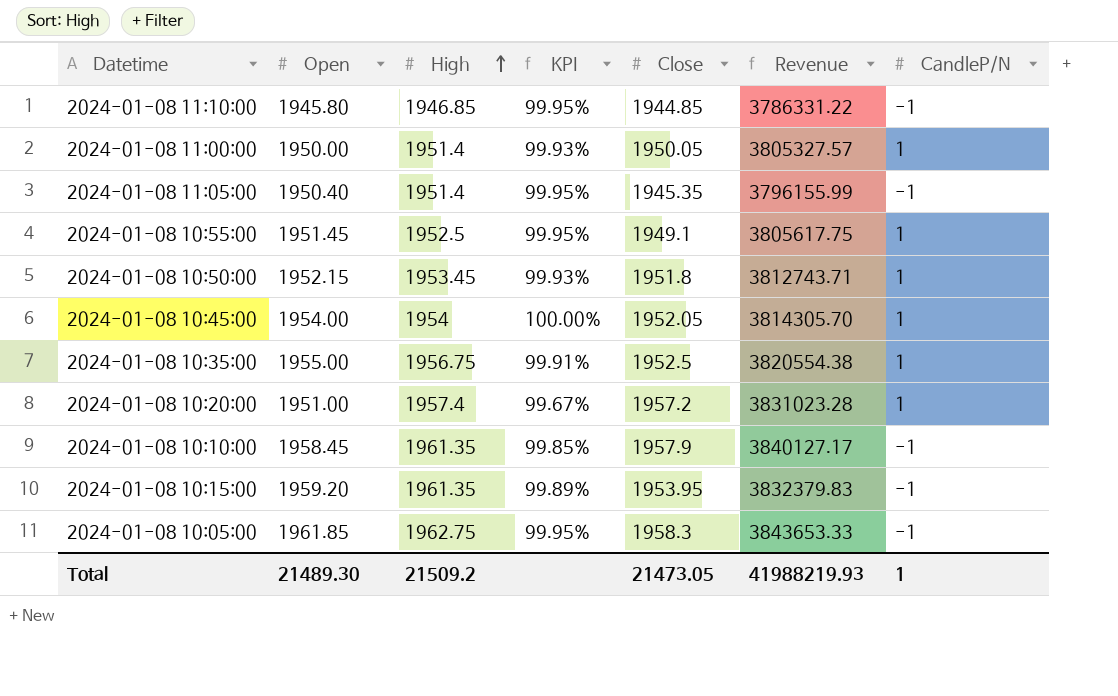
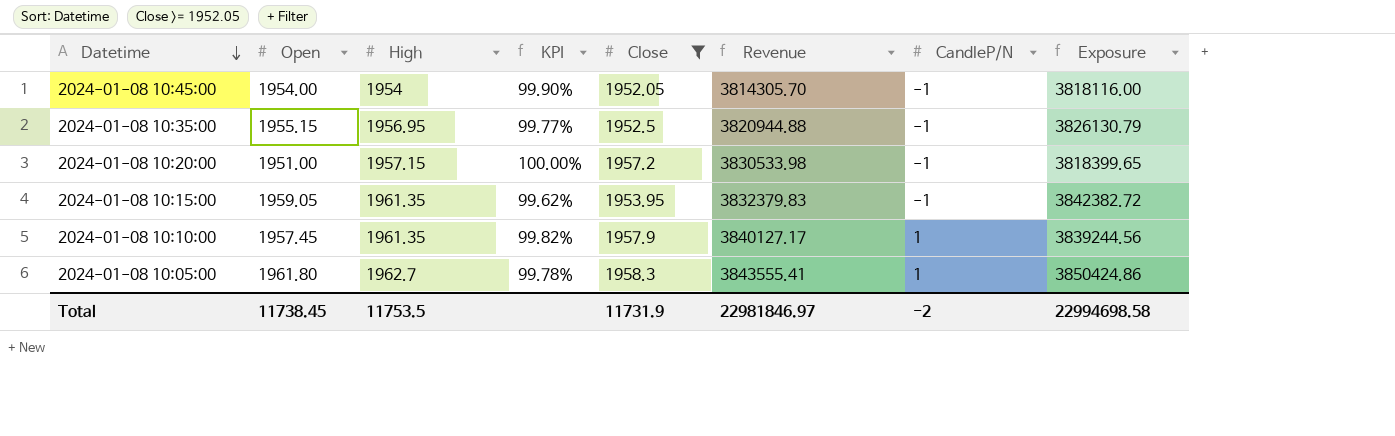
filter: none -> Close >= 1952.05
row order: High ascending -> Datetime descending
column KPI | formula: [Open] / [High] -> [Close] / [High]
column Exposure | formula: none -> [Open] * [High]
2024-01-08 10:45:00 | CandleP/N: 1 -> -1
2024-01-08 10:35:00 | Open: 1955.00 -> 1955.15
2024-01-08 10:35:00 | High: 1956.75 -> 1956.95
2024-01-08 10:35:00 | Revenue: 3820554.38 -> 3820944.88
2024-01-08 10:35:00 | CandleP/N: 1 -> -1
2024-01-08 10:20:00 | High: 1957.4 -> 1957.15
2024-01-08 10:20:00 | Revenue: 3831023.28 -> 3830533.98
2024-01-08 10:20:00 | CandleP/N: 1 -> -1
2024-01-08 10:15:00 | Open: 1959.20 -> 1959.05
2024-01-08 10:10:00 | Open: 1958.45 -> 1957.45
2024-01-08 10:10:00 | CandleP/N: -1 -> 1
2024-01-08 10:05:00 | Open: 1961.85 -> 1961.80
2024-01-08 10:05:00 | High: 1962.75 -> 1962.7
2024-01-08 10:05:00 | Revenue: 3843653.33 -> 3843555.41
2024-01-08 10:05:00 | CandleP/N: -1 -> 1
Total | Open: 21489.30 -> 11738.45
Total | High: 21509.2 -> 11753.5
Total | Close: 21473.05 -> 11731.9
Total | Revenue: 41988219.93 -> 22981846.97
Total | CandleP/N: 1 -> -2

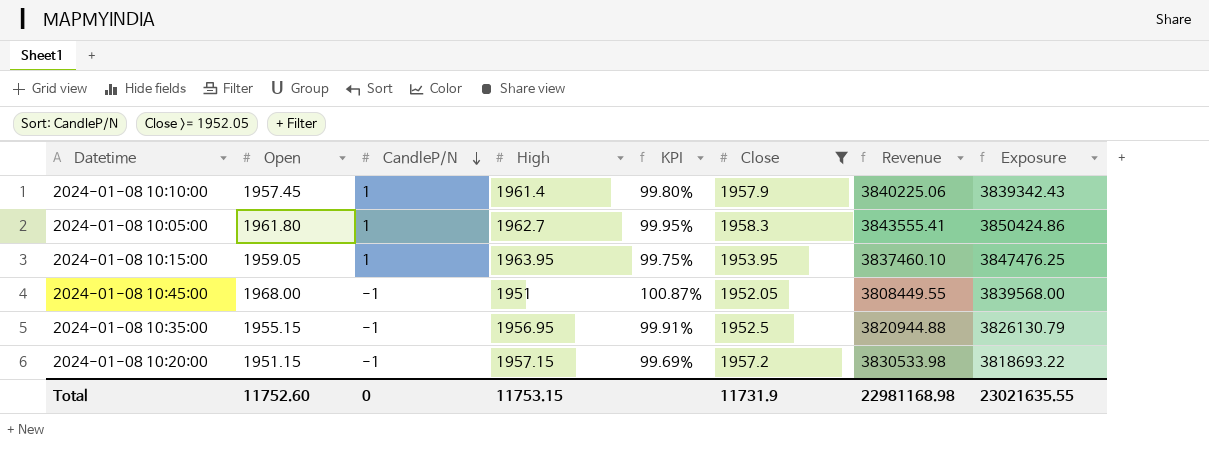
row order: Datetime descending -> CandleP/N descending
column CandleP/N | position: 7 -> 3
column KPI | formula: [Close] / [High] -> [Open] / [High]
2024-01-08 10:10:00 | High: 1961.35 -> 1961.4
2024-01-08 10:10:00 | Revenue: 3840127.17 -> 3840225.06
2024-01-08 10:10:00 | Exposure: 3839244.56 -> 3839342.43
2024-01-08 10:15:00 | CandleP/N: -1 -> 1
2024-01-08 10:15:00 | High: 1961.35 -> 1963.95
2024-01-08 10:15:00 | Revenue: 3832379.83 -> 3837460.10
2024-01-08 10:15:00 | Exposure: 3842382.72 -> 3847476.25
2024-01-08 10:45:00 | Open: 1954.00 -> 1968.00
2024-01-08 10:45:00 | High: 1954 -> 1951
2024-01-08 10:45:00 | Revenue: 3814305.70 -> 3808449.55
2024-01-08 10:45:00 | Exposure: 3818116.00 -> 3839568.00
2024-01-08 10:20:00 | Open: 1951.00 -> 1951.15
2024-01-08 10:20:00 | Exposure: 3818399.65 -> 3818693.22
Total | Open: 11738.45 -> 11752.60
Total | CandleP/N: -2 -> 0
Total | High: 11753.5 -> 11753.15
Total | Revenue: 22981846.97 -> 22981168.98
Total | Exposure: 22994698.58 -> 23021635.55

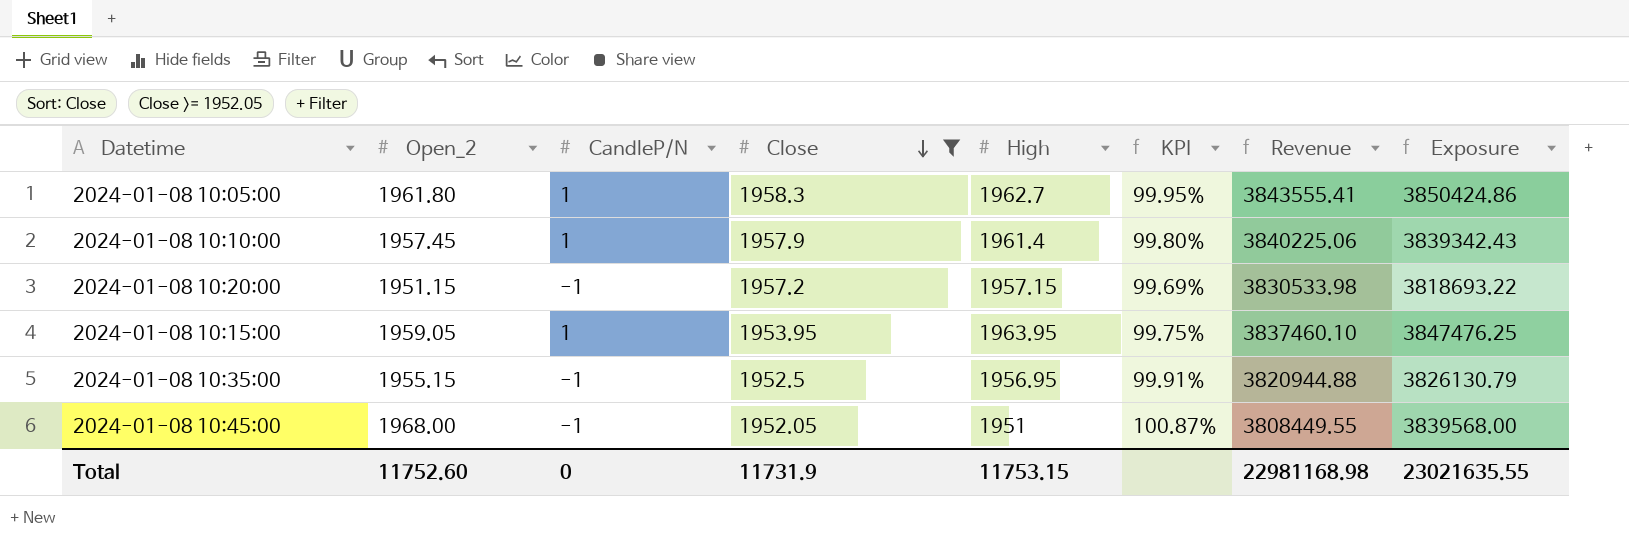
row order: CandleP/N descending -> Close descending
column name: Open -> Open_2
column Close | position: 6 -> 4

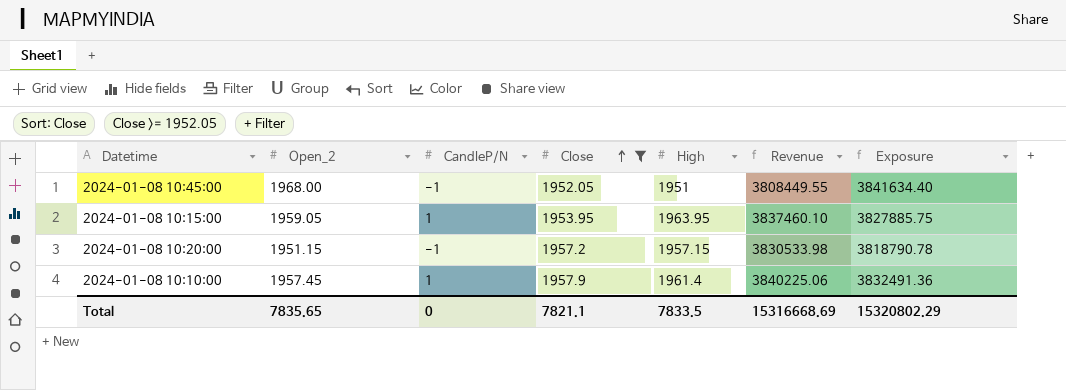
row order: Close descending -> Close ascending
column KPI | formula: [Open_2] / [High] -> none
column Exposure | formula: [Open_2] * [High] -> [Open_2] * [Close]
row 2024-01-08 10:05:00: 1961.80 | 1 | 1958.3 | 1962.7 | 99.95% | 3843555.41 | 3850424.86 -> none
row 2024-01-08 10:35:00: 1955.15 | -1 | 1952.5 | 1956.95 | 99.91% | 3820944.88 | 3826130.79 -> none
Total | Open_2: 11752.60 -> 7835.65
Total | Close: 11731.9 -> 7821.1
Total | High: 11753.15 -> 7833.5
Total | Revenue: 22981168.98 -> 15316668.69
Total | Exposure: 23021635.55 -> 15320802.29

